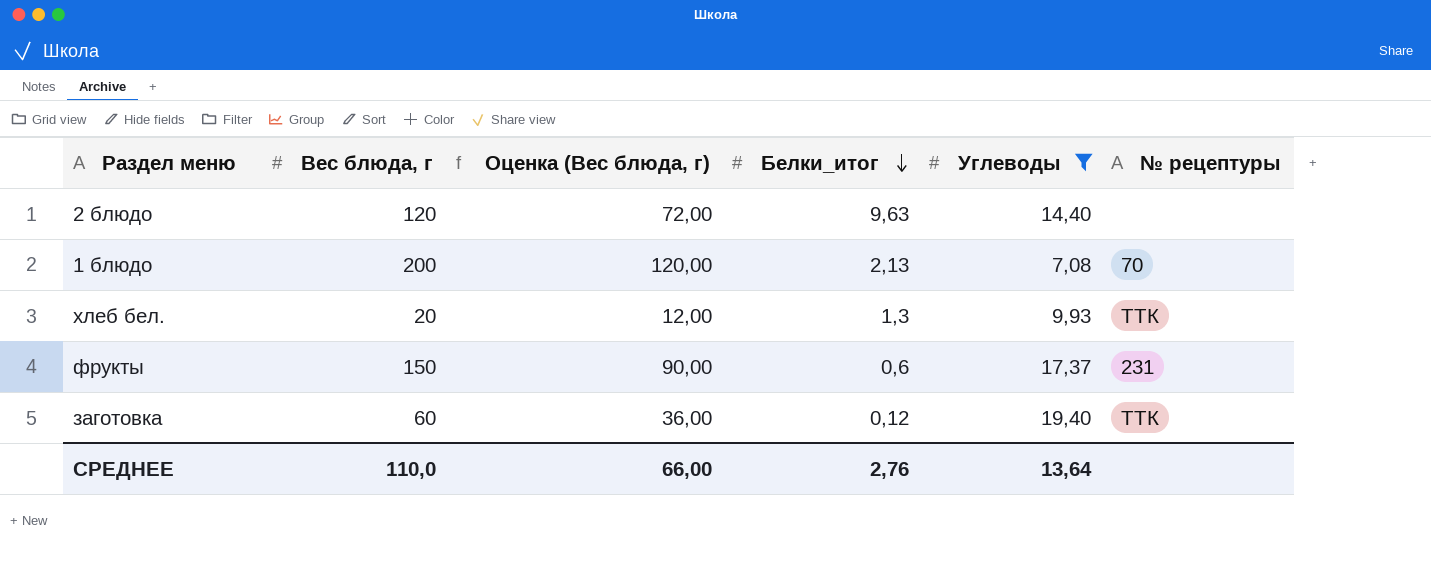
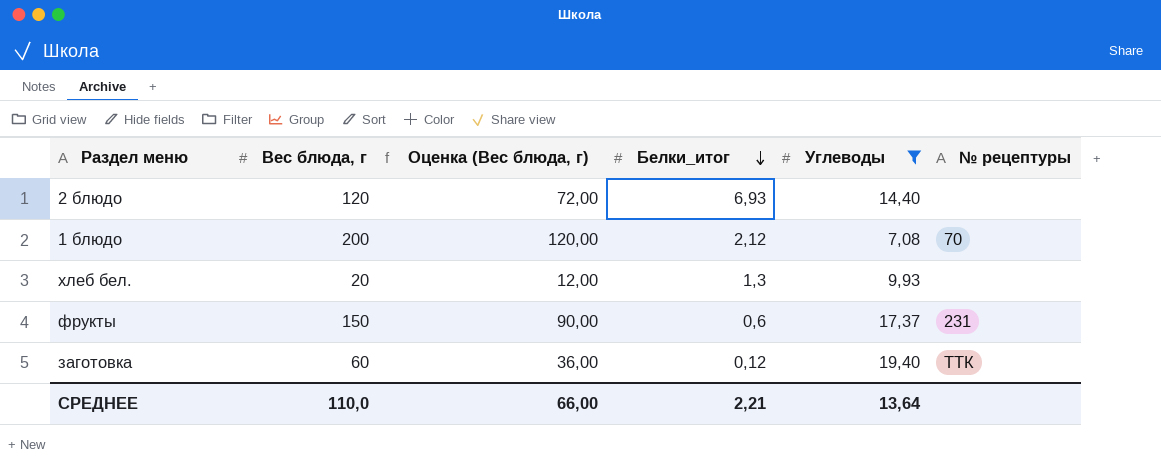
2 блюдо | Белки_итог: 9,63 -> 6,93
1 блюдо | Белки_итог: 2,13 -> 2,12
хлеб бел. | № рецептуры: ТТК -> none
СРЕДНЕЕ | Белки_итог: 2,76 -> 2,21

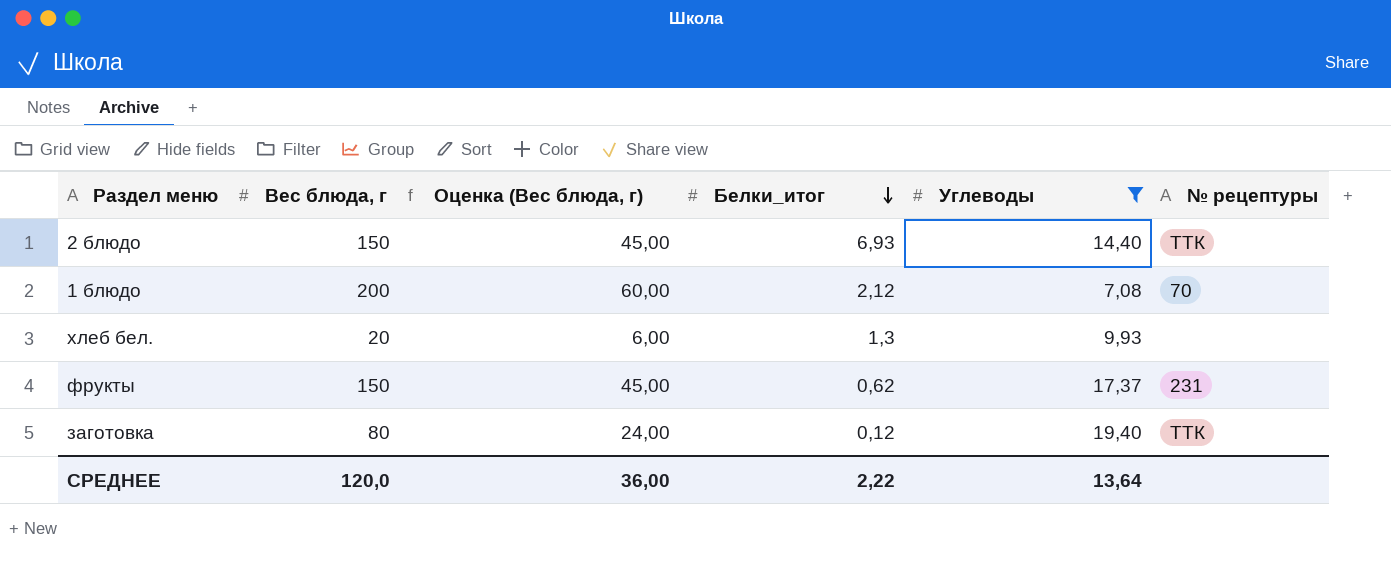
column Оценка (Вес блюда, г) | formula: [Вес блюда, г] * 0,6 -> [Вес блюда, г] * 0,3
2 блюдо | Вес блюда, г: 120 -> 150
2 блюдо | № рецептуры: none -> ТТК
фрукты | Белки_итог: 0,6 -> 0,62
заготовка | Вес блюда, г: 60 -> 80
СРЕДНЕЕ | Вес блюда, г: 110,0 -> 120,0
СРЕДНЕЕ | Оценка (Вес блюда, г): 66,00 -> 36,00
СРЕДНЕЕ | Белки_итог: 2,21 -> 2,22

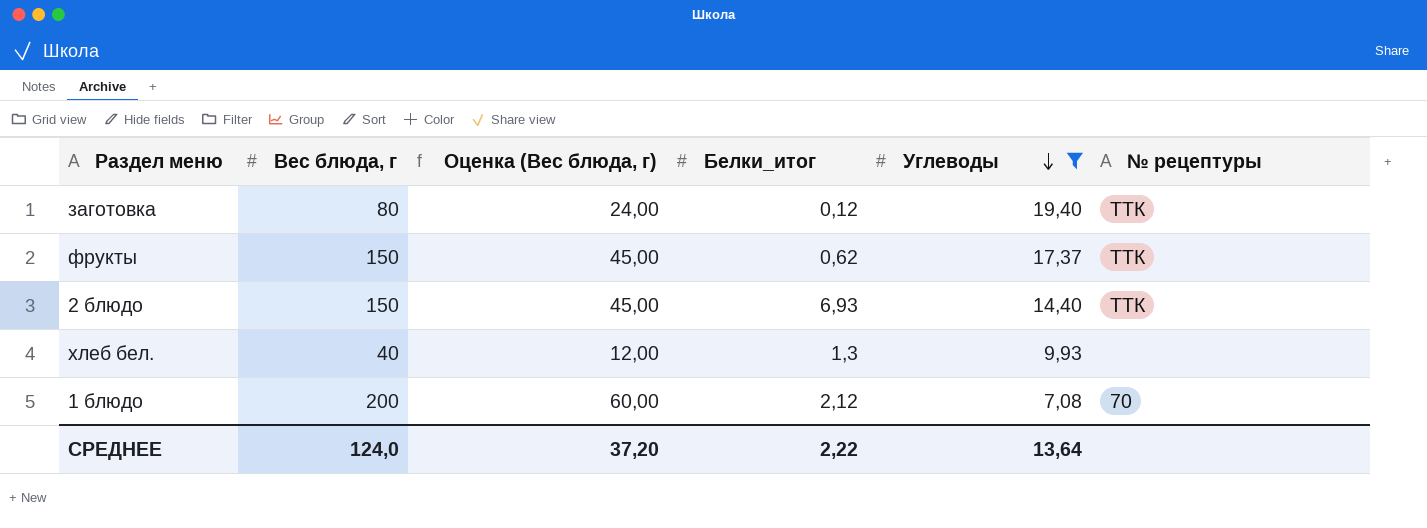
row order: Белки_итог descending -> Углеводы descending
фрукты | № рецептуры: 231 -> ТТК
хлеб бел. | Вес блюда, г: 20 -> 40
хлеб бел. | Оценка (Вес блюда, г): 6,00 -> 12,00
СРЕДНЕЕ | Вес блюда, г: 120,0 -> 124,0
СРЕДНЕЕ | Оценка (Вес блюда, г): 36,00 -> 37,20

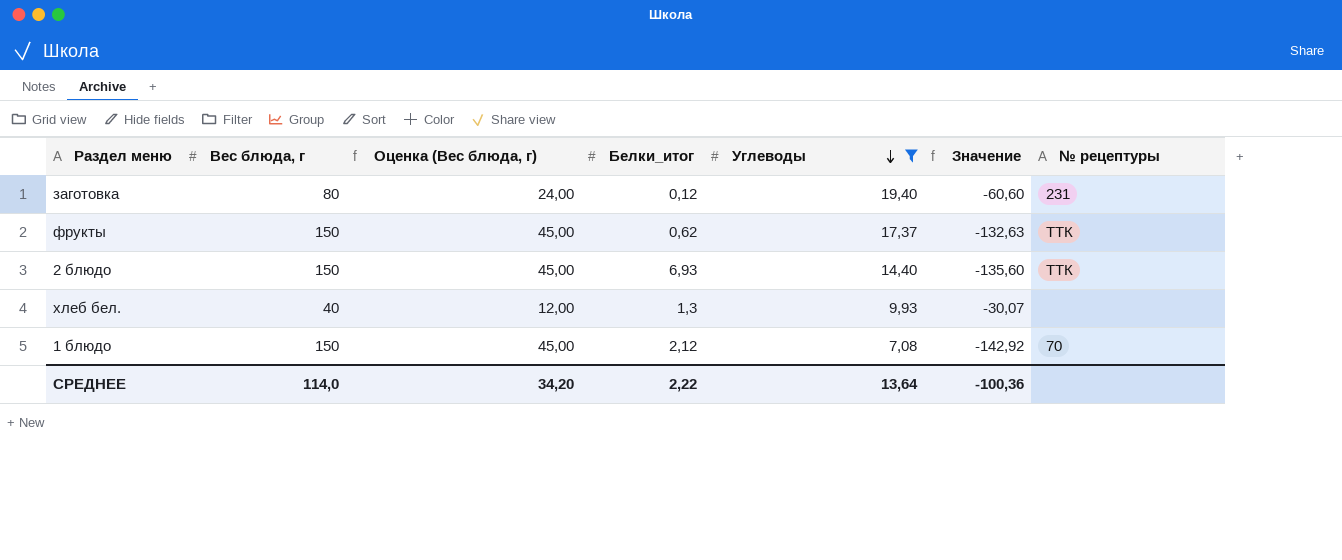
column Значение | formula: none -> [Углеводы] - [Вес блюда, г]
заготовка | № рецептуры: ТТК -> 231
1 блюдо | Вес блюда, г: 200 -> 150
1 блюдо | Оценка (Вес блюда, г): 60,00 -> 45,00
СРЕДНЕЕ | Вес блюда, г: 124,0 -> 114,0
СРЕДНЕЕ | Оценка (Вес блюда, г): 37,20 -> 34,20

